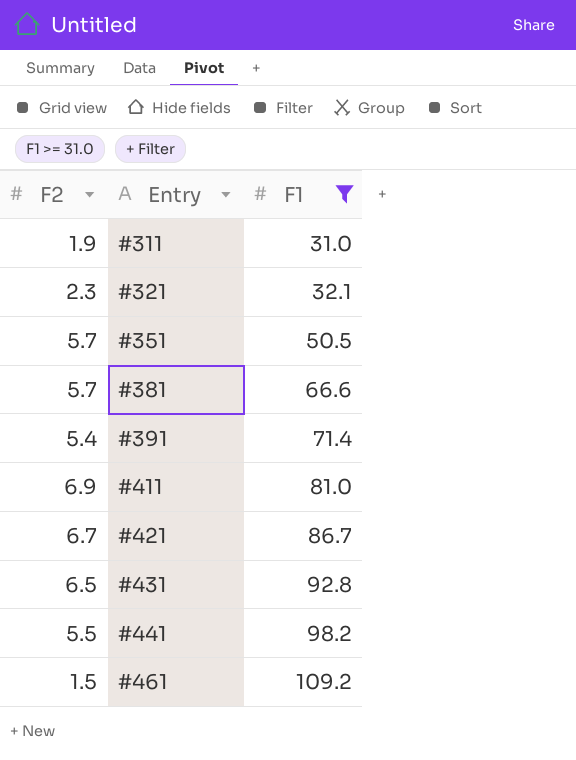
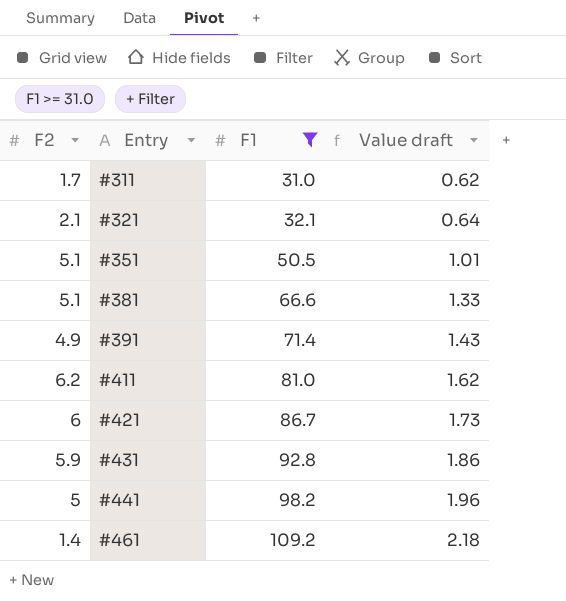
column Value draft | formula: none -> [F1] * 0.02
#311 | F2: 1.9 -> 1.7
#321 | F2: 2.3 -> 2.1
#351 | F2: 5.7 -> 5.1
#381 | F2: 5.7 -> 5.1
#391 | F2: 5.4 -> 4.9
#411 | F2: 6.9 -> 6.2
#421 | F2: 6.7 -> 6
#431 | F2: 6.5 -> 5.9
#441 | F2: 5.5 -> 5
#461 | F2: 1.5 -> 1.4

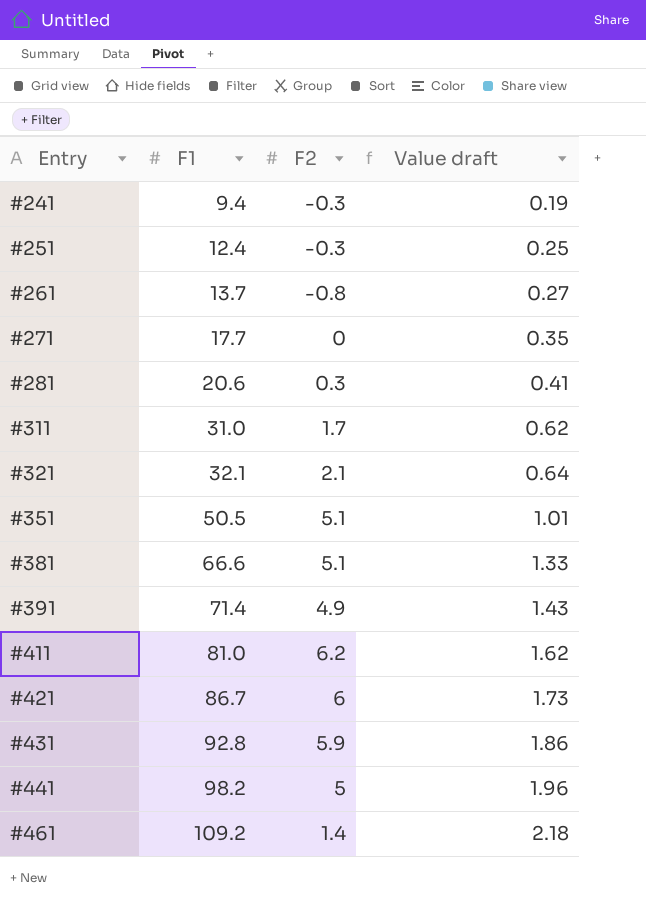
filter: F1 >= 31.0 -> none
column F2 | position: 1 -> 3

